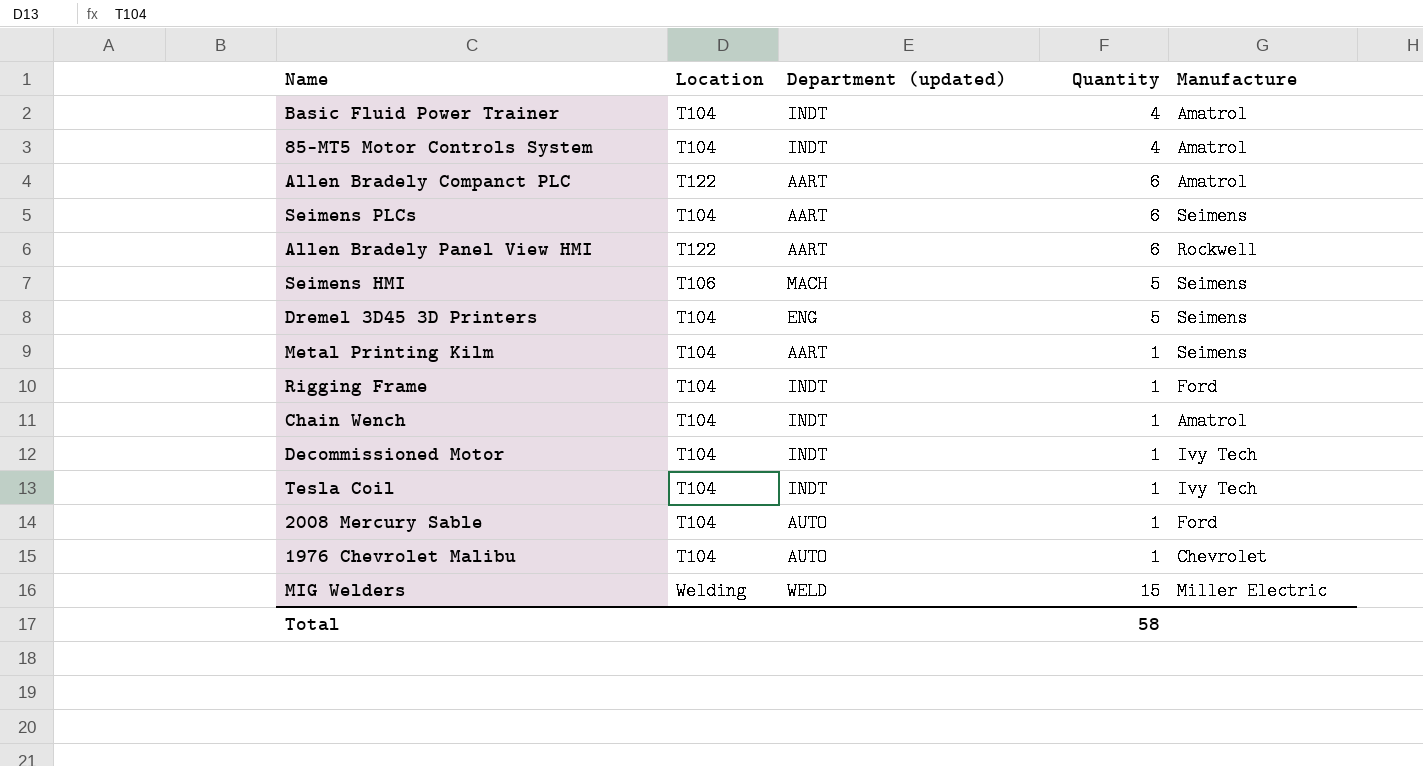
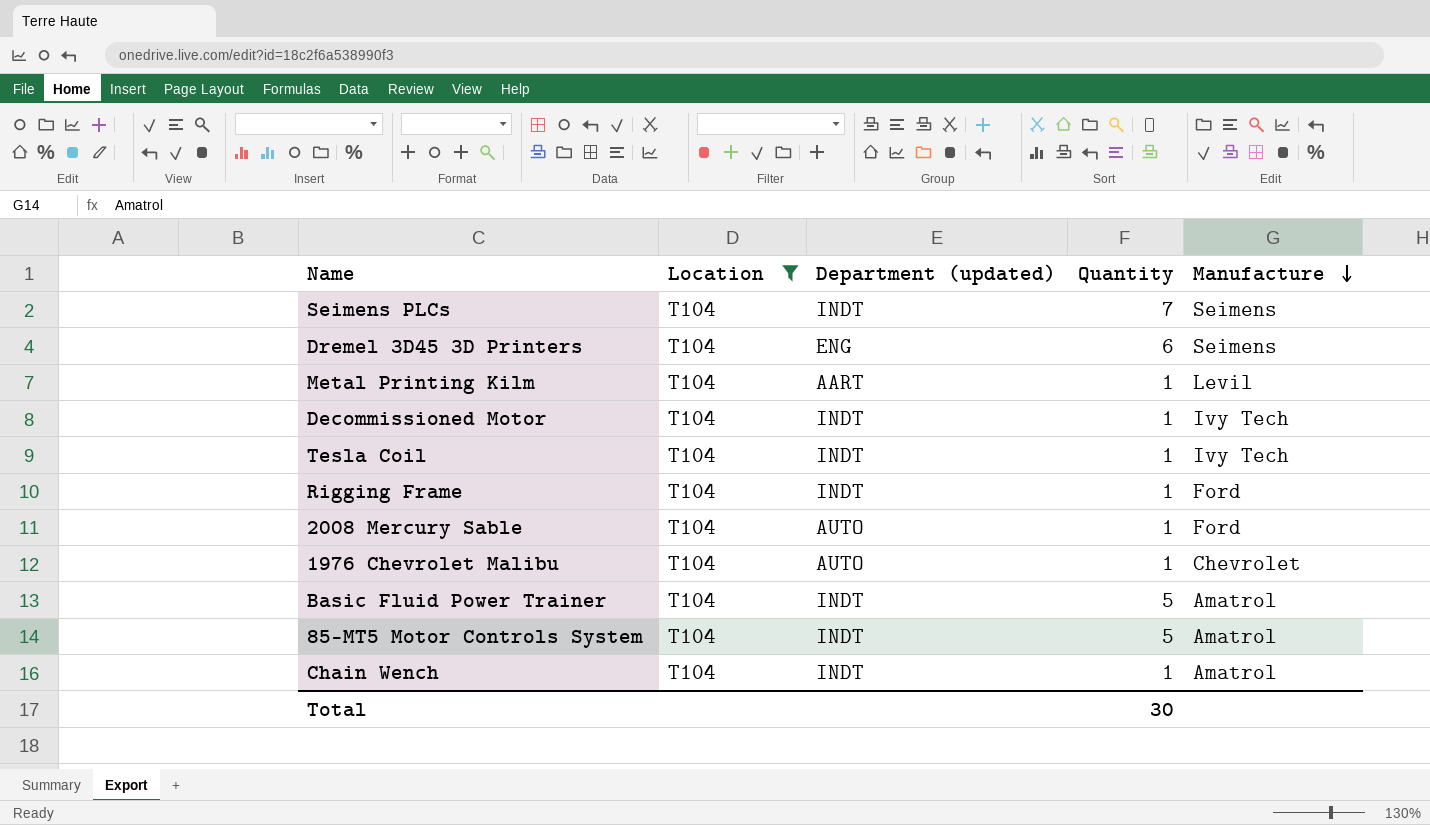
filter: none -> Location = T104
row order: none -> Manufacture descending
Seimens PLCs | Department (updated): AART -> INDT
Seimens PLCs | Quantity: 6 -> 7
Dremel 3D45 3D Printers | Quantity: 5 -> 6
Metal Printing Kilm | Manufacture: Seimens -> Levil
Basic Fluid Power Trainer | Quantity: 4 -> 5
85-MT5 Motor Controls System | Quantity: 4 -> 5
Total | Quantity: 58 -> 30

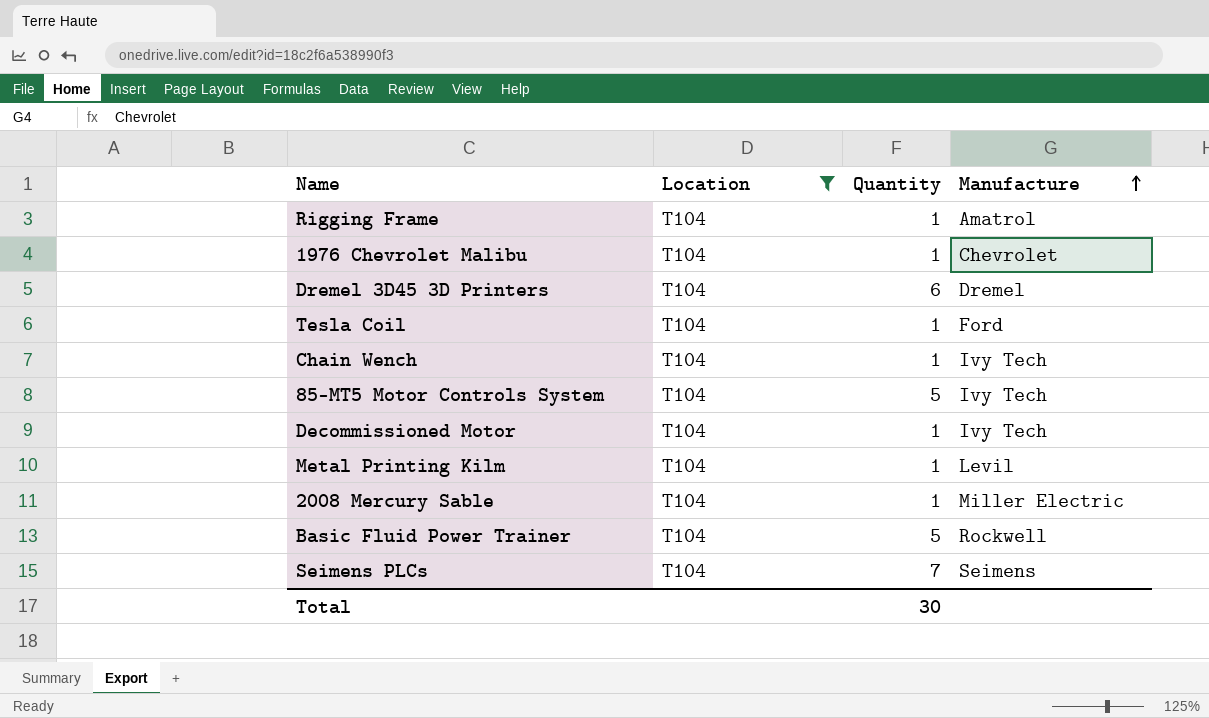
row order: Manufacture descending -> Manufacture ascending
column Department (updated) | position: 3 -> none
Rigging Frame | Manufacture: Ford -> Amatrol
Dremel 3D45 3D Printers | Manufacture: Seimens -> Dremel
Tesla Coil | Manufacture: Ivy Tech -> Ford
Chain Wench | Manufacture: Amatrol -> Ivy Tech
85-MT5 Motor Controls System | Manufacture: Amatrol -> Ivy Tech
2008 Mercury Sable | Manufacture: Ford -> Miller Electric
Basic Fluid Power Trainer | Manufacture: Amatrol -> Rockwell

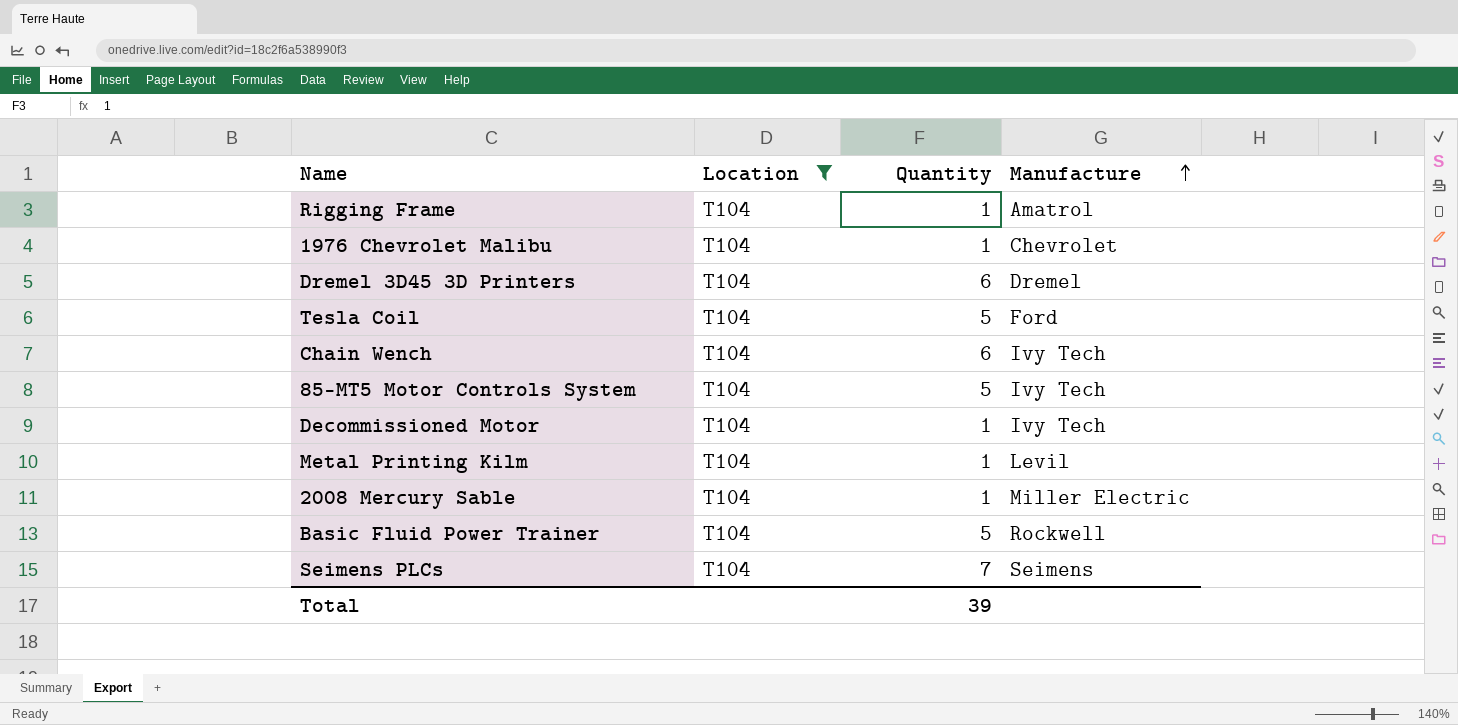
Tesla Coil | Quantity: 1 -> 5
Chain Wench | Quantity: 1 -> 6
Total | Quantity: 30 -> 39

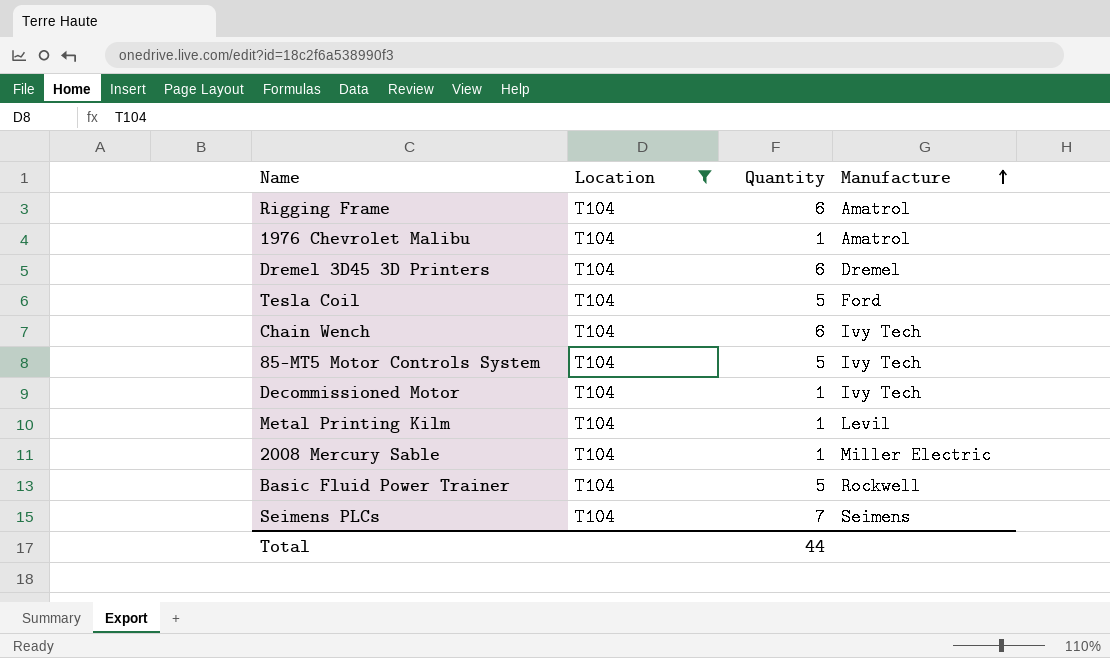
Rigging Frame | Quantity: 1 -> 6
1976 Chevrolet Malibu | Manufacture: Chevrolet -> Amatrol
Total | Quantity: 39 -> 44

